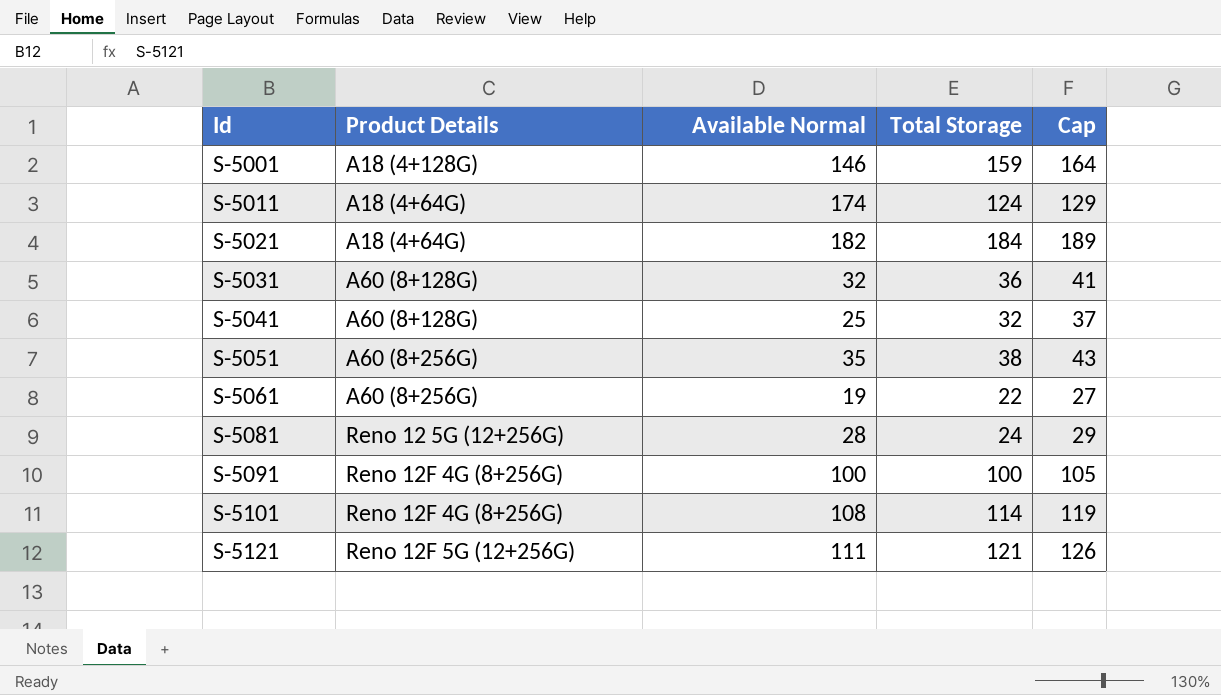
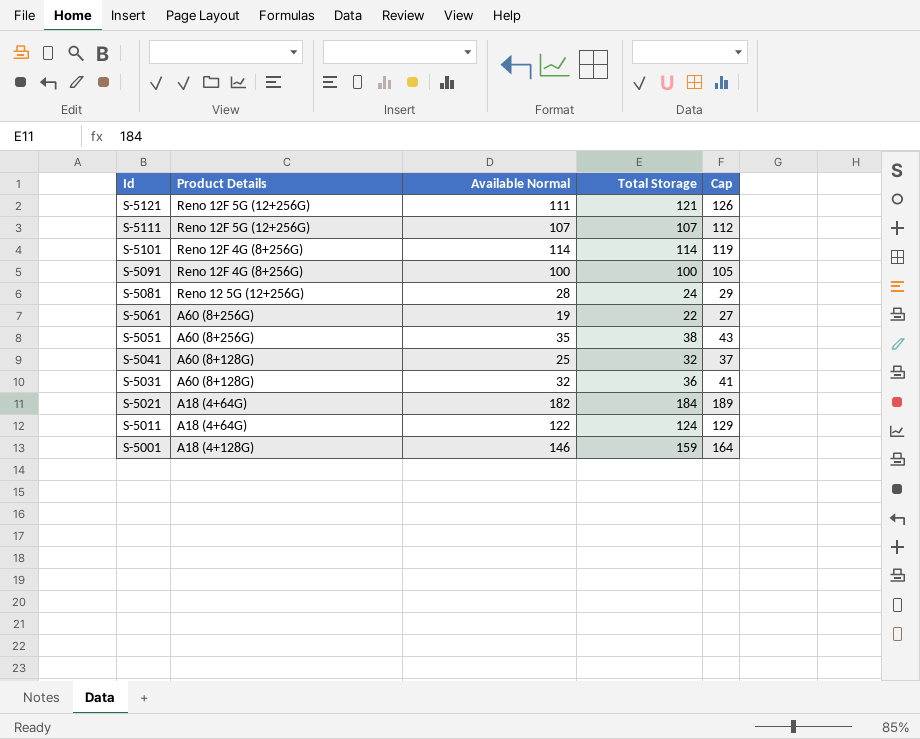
row order: Id ascending -> Id descending
row S-5111: none -> Reno 12F 5G (12+256G) | 107 | 107 | 112
S-5101 | Available Normal: 108 -> 114
S-5011 | Available Normal: 174 -> 122

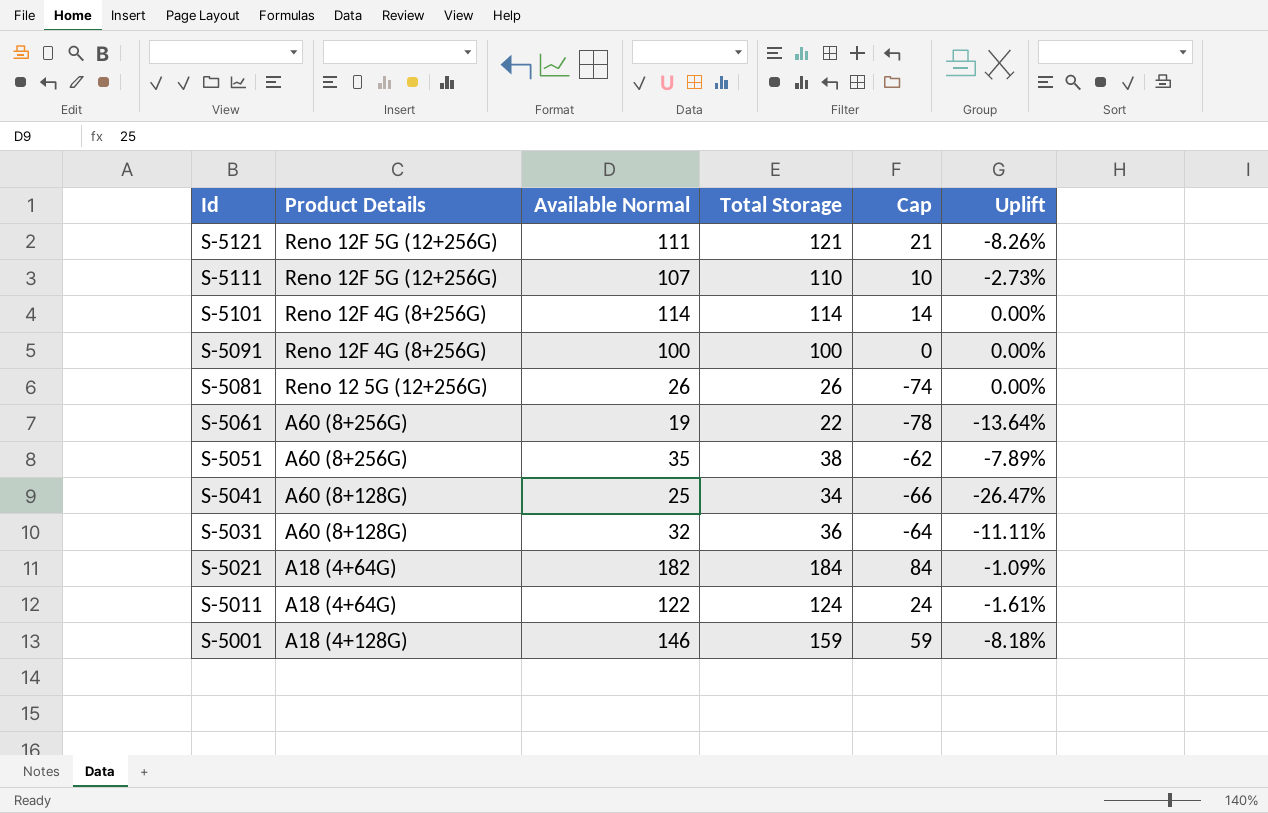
column Cap | formula: [Total Storage] + 5 -> [Total Storage] - 100
column Uplift | formula: none -> ([Available Normal] - [Total Storage]) / [Total Storage]
S-5111 | Total Storage: 107 -> 110
S-5081 | Available Normal: 28 -> 26
S-5081 | Total Storage: 24 -> 26
S-5041 | Total Storage: 32 -> 34

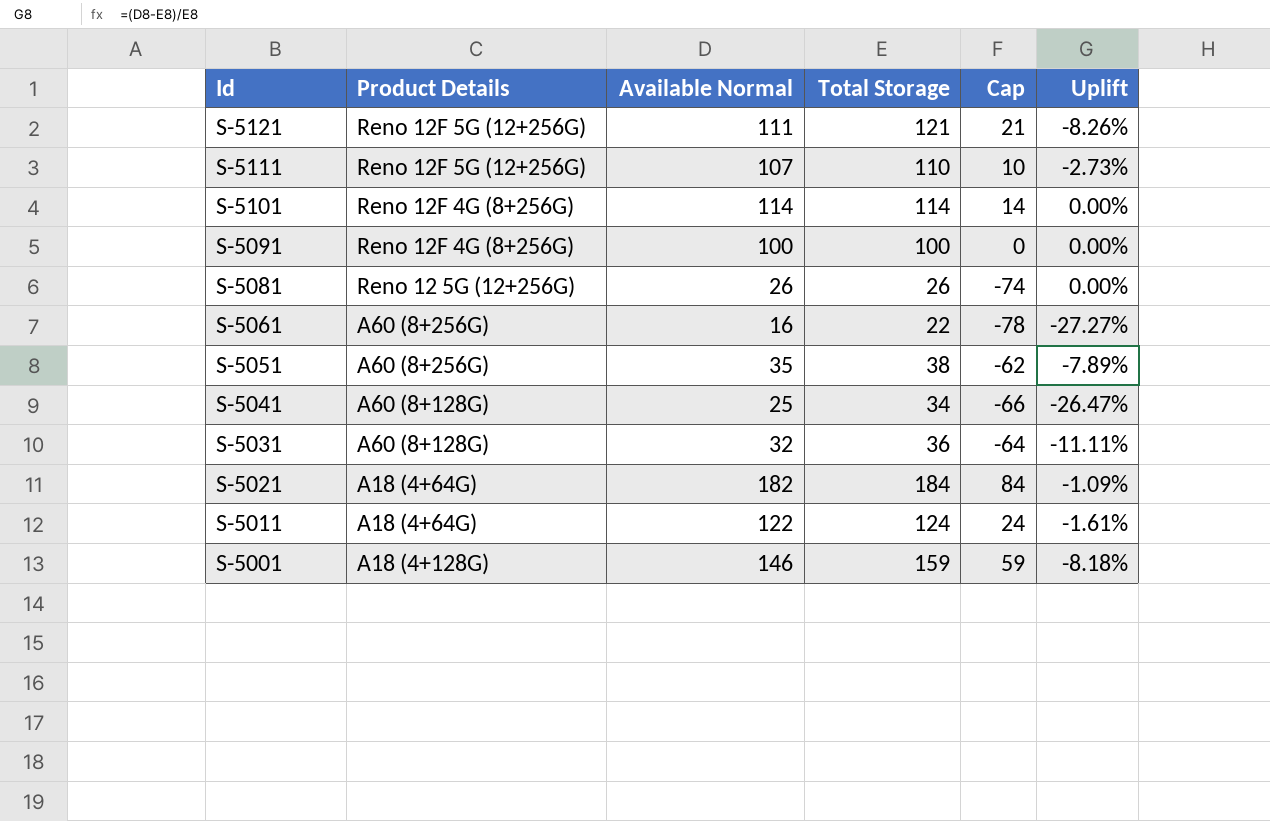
S-5061 | Available Normal: 19 -> 16
S-5061 | Uplift: -13.64% -> -27.27%

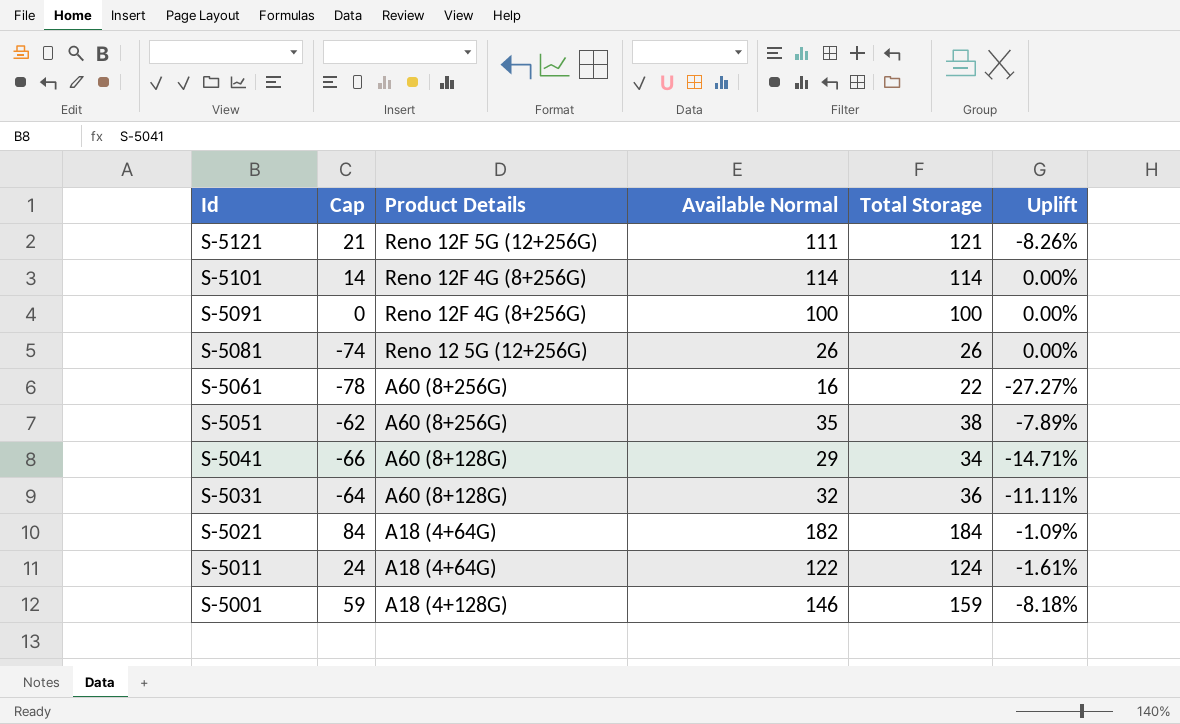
column Cap | position: 5 -> 2
row S-5111: Reno 12F 5G (12+256G) | 107 | 110 | 10 | -2.73% -> none
S-5041 | Available Normal: 25 -> 29
S-5041 | Uplift: -26.47% -> -14.71%

